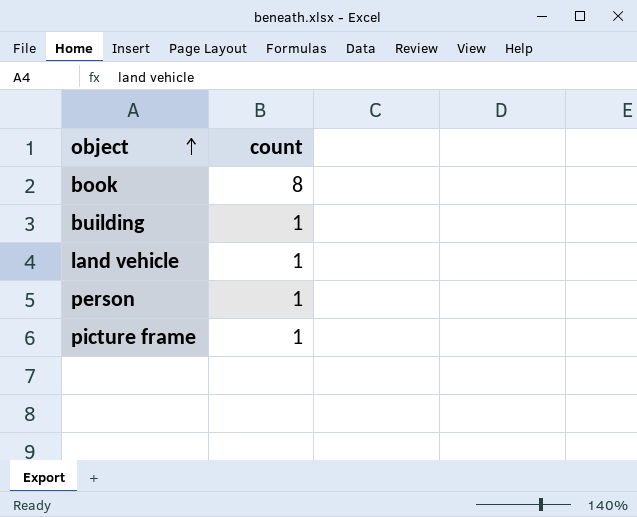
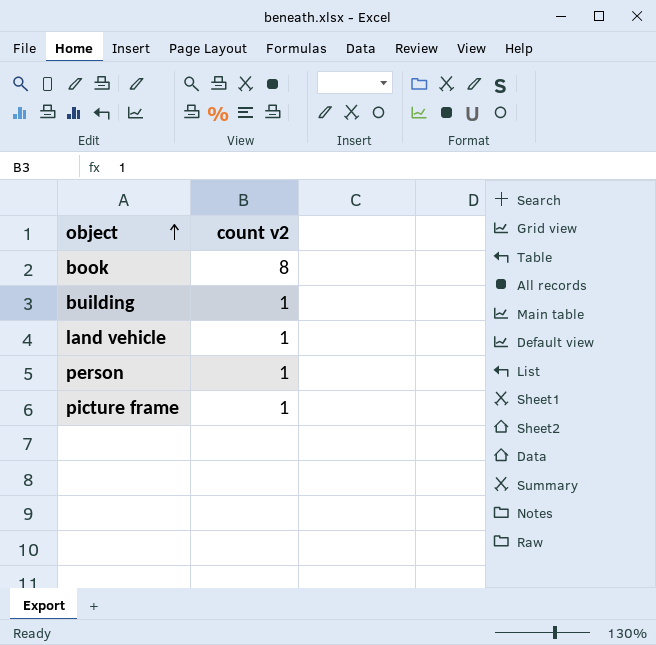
column name: count -> count v2

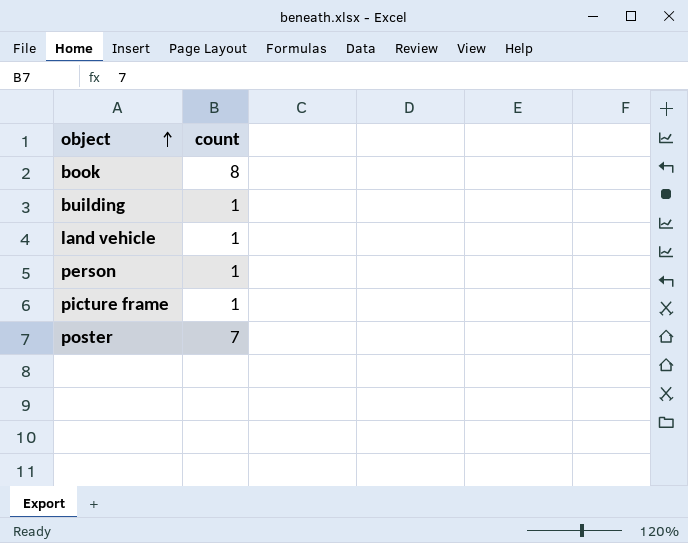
column name: count v2 -> count
row poster: none -> 7

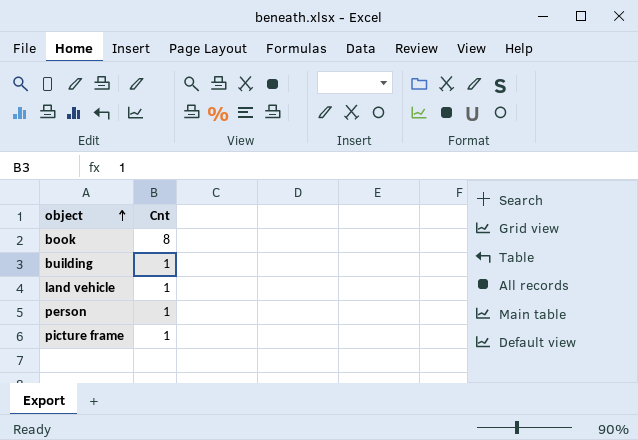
column name: count -> Cnt
row poster: 7 -> none

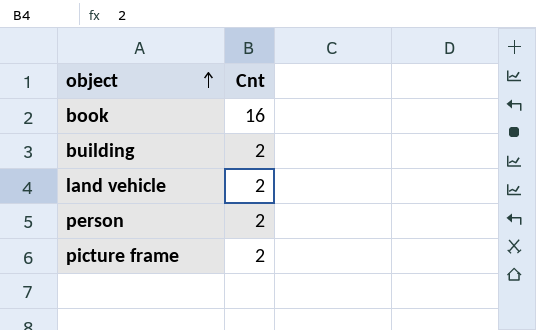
book | Cnt: 8 -> 16
building | Cnt: 1 -> 2
land vehicle | Cnt: 1 -> 2
person | Cnt: 1 -> 2
picture frame | Cnt: 1 -> 2

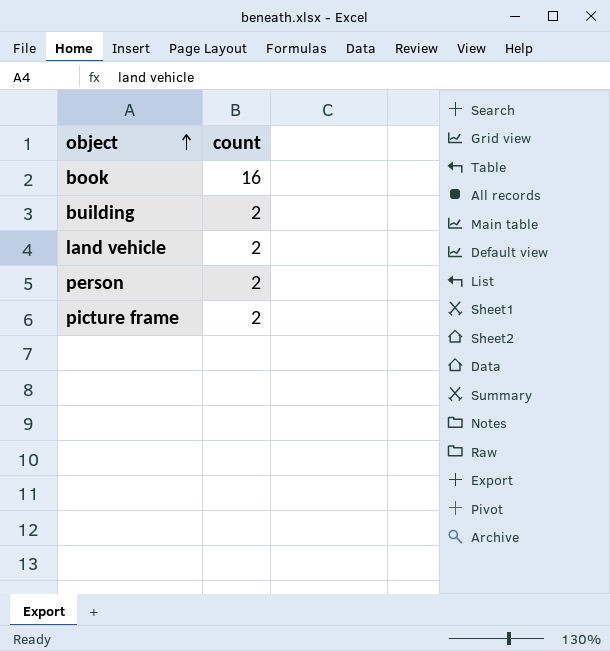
column name: Cnt -> count

